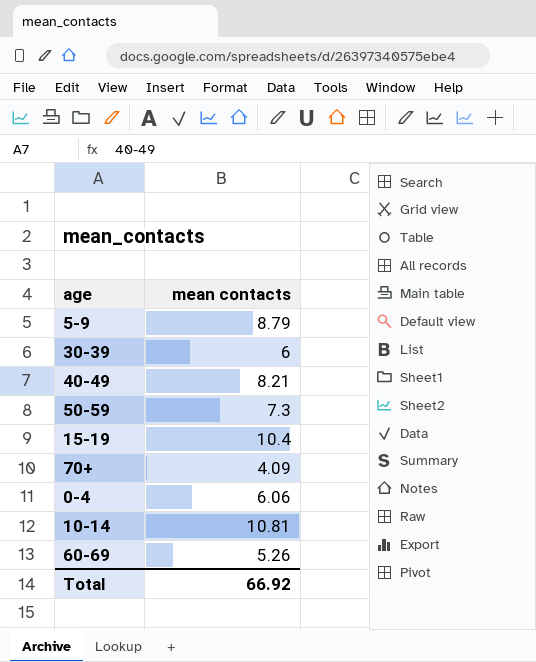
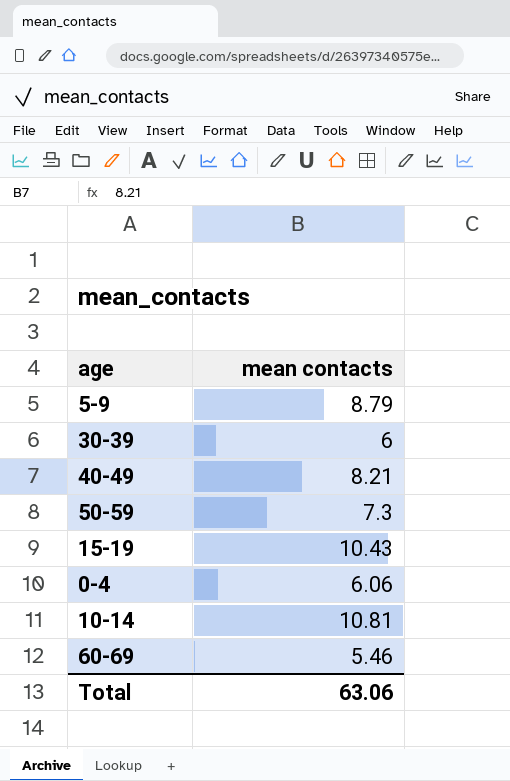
row 70+: 4.09 -> none
15-19 | mean contacts: 10.4 -> 10.43
60-69 | mean contacts: 5.26 -> 5.46
Total | mean contacts: 66.92 -> 63.06

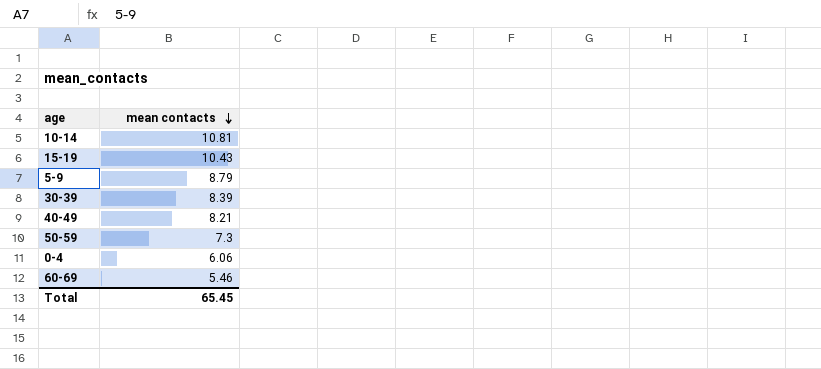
row order: none -> mean contacts descending
30-39 | mean contacts: 6 -> 8.39
Total | mean contacts: 63.06 -> 65.45

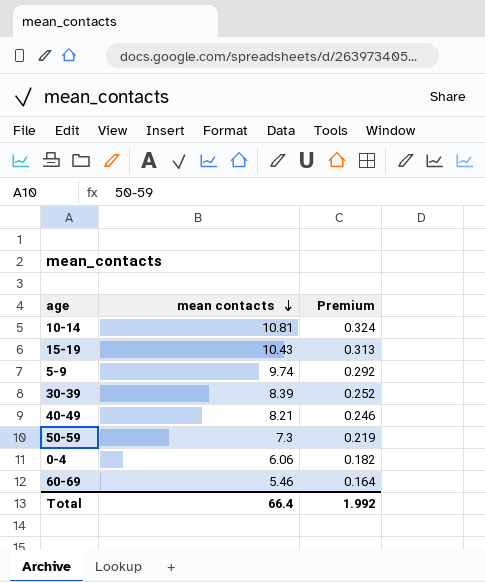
column Premium | formula: none -> [mean contacts] * 0.03
5-9 | mean contacts: 8.79 -> 9.74
Total | mean contacts: 65.45 -> 66.4

